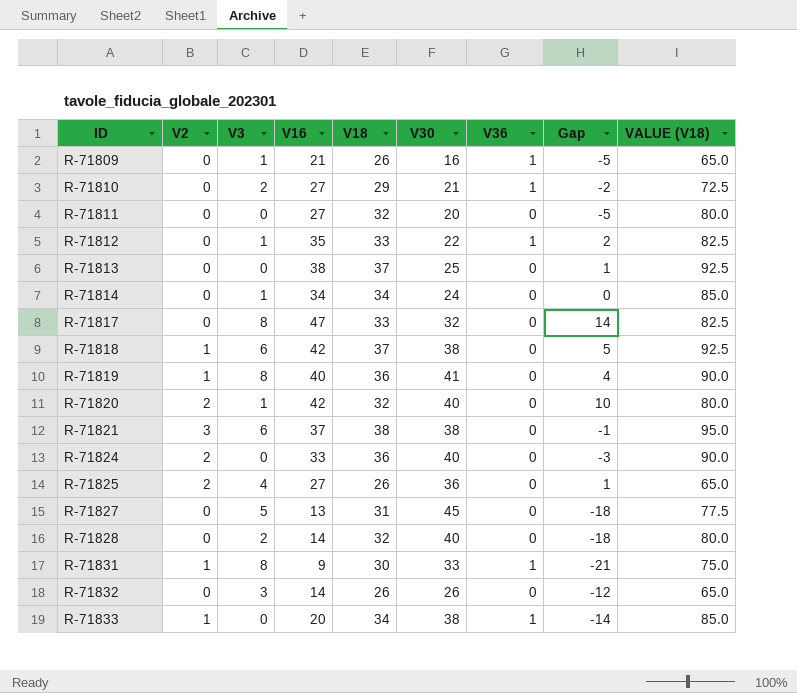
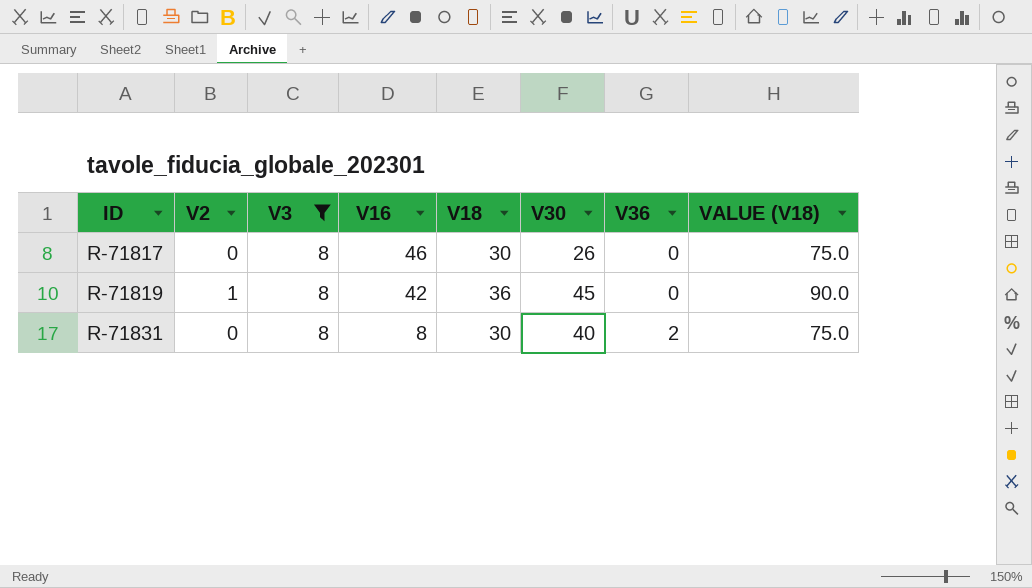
filter: none -> V3 = 8
column Gap | formula: [V16] - [V18] -> none
R-71817 | V16: 47 -> 46
R-71817 | V18: 33 -> 30
R-71817 | V30: 32 -> 26
R-71817 | VALUE (V18): 82.5 -> 75.0
R-71819 | V16: 40 -> 42
R-71819 | V30: 41 -> 45
R-71831 | V2: 1 -> 0
R-71831 | V16: 9 -> 8
R-71831 | V30: 33 -> 40
R-71831 | V36: 1 -> 2

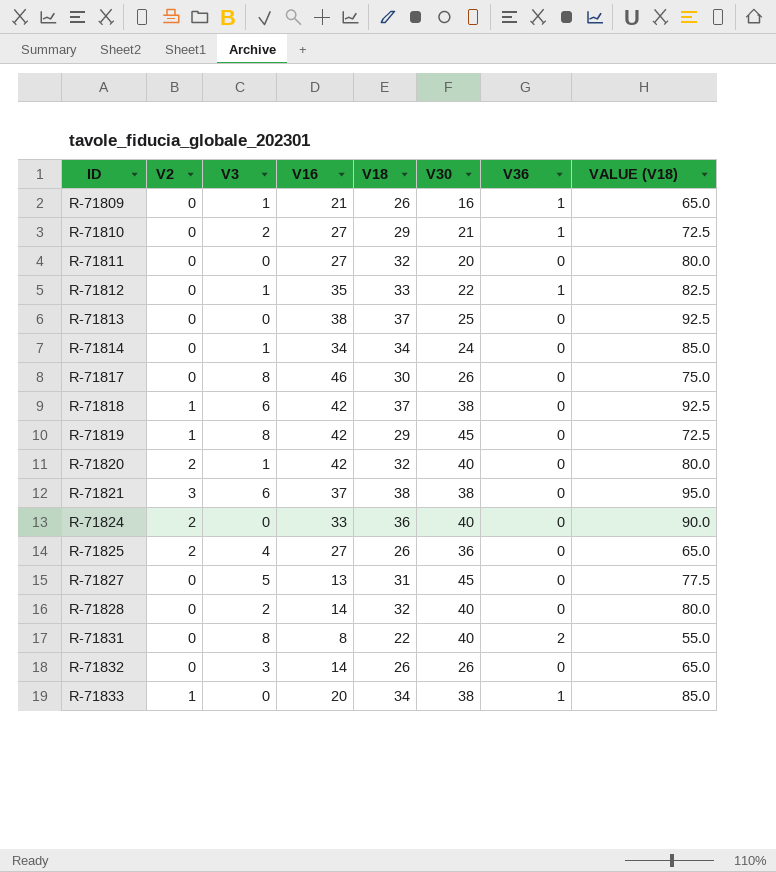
filter: V3 = 8 -> none
R-71819 | V18: 36 -> 29
R-71819 | VALUE (V18): 90.0 -> 72.5
R-71831 | V18: 30 -> 22
R-71831 | VALUE (V18): 75.0 -> 55.0

